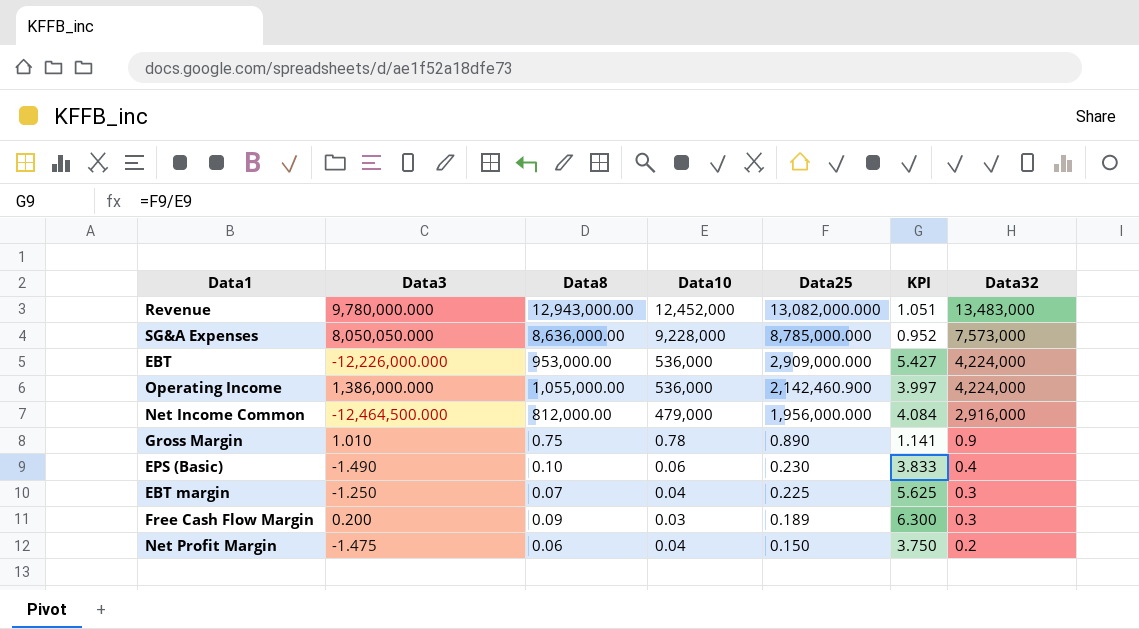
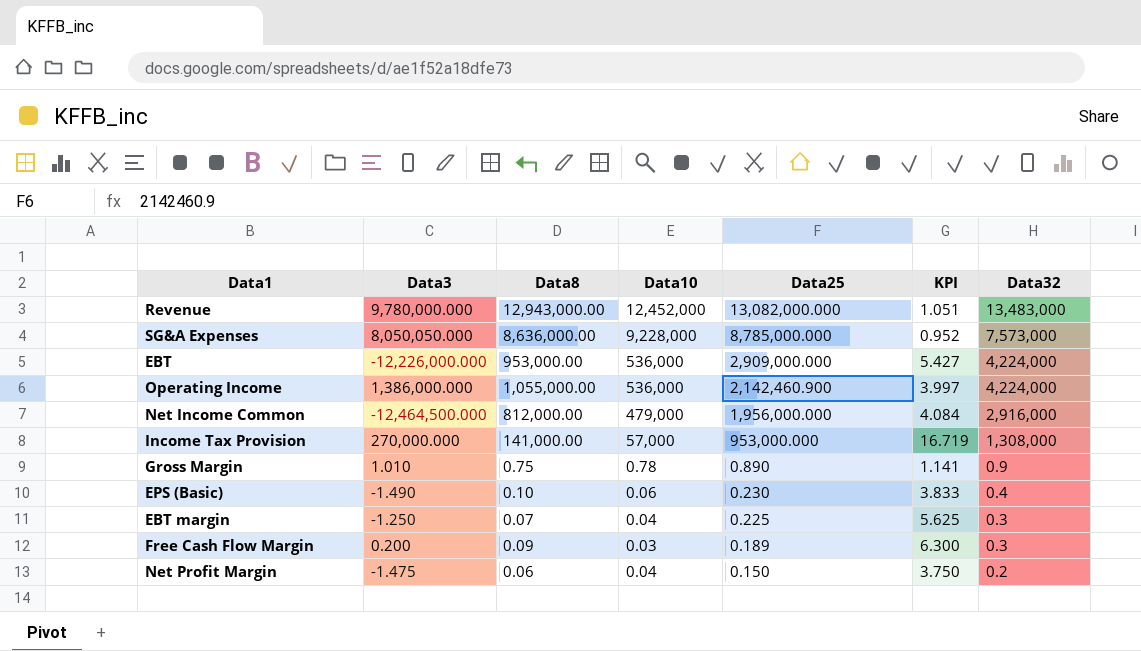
row Income Tax Provision: none -> 270,000.000 | 141,000.00 | 57,000 | 953,000.000 | 16.719 | 1,308,000

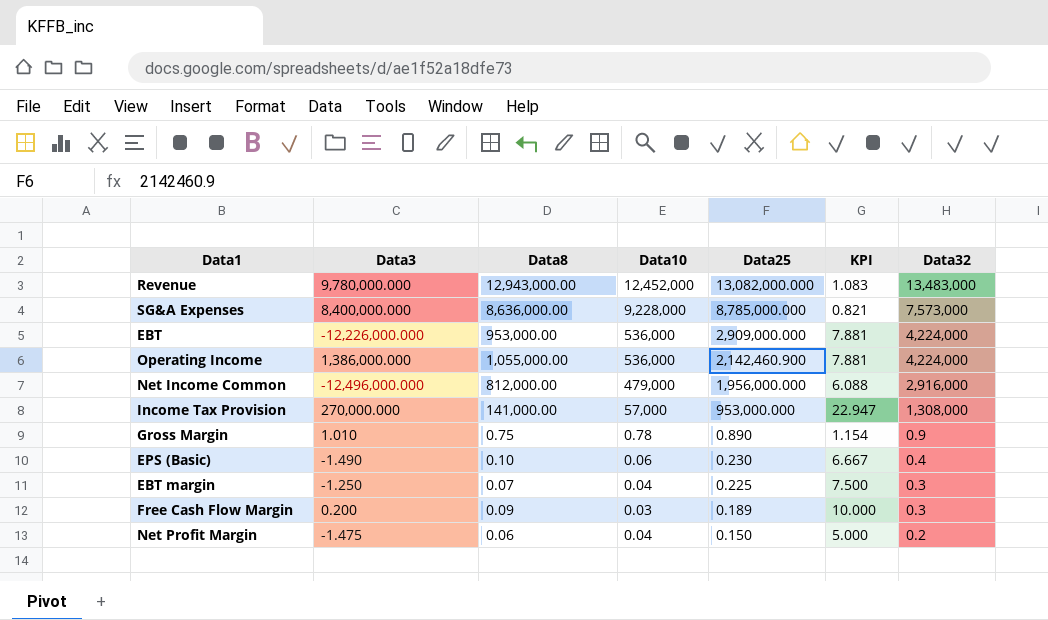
column KPI | formula: [Data25] / [Data10] -> [Data32] / [Data10]
SG&A Expenses | Data3: 8,050,050.000 -> 8,400,000.000
Net Income Common | Data3: -12,464,500.000 -> -12,496,000.000

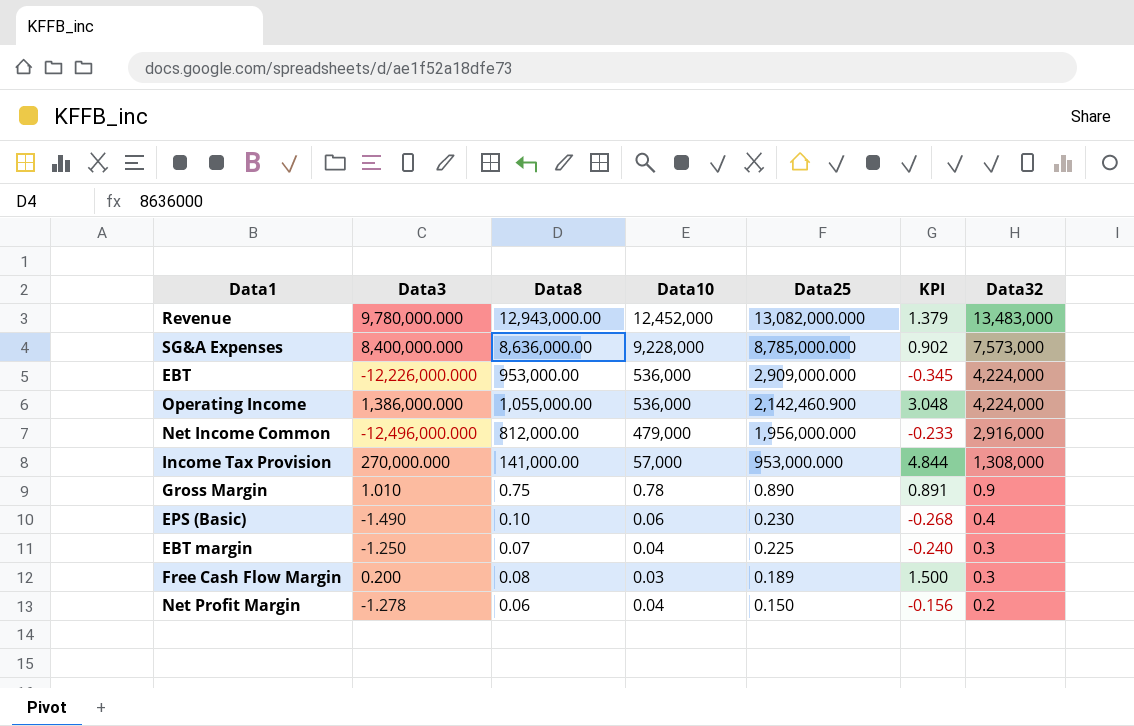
column KPI | formula: [Data32] / [Data10] -> [Data32] / [Data3]
Free Cash Flow Margin | Data8: 0.09 -> 0.08
Net Profit Margin | Data3: -1.475 -> -1.278

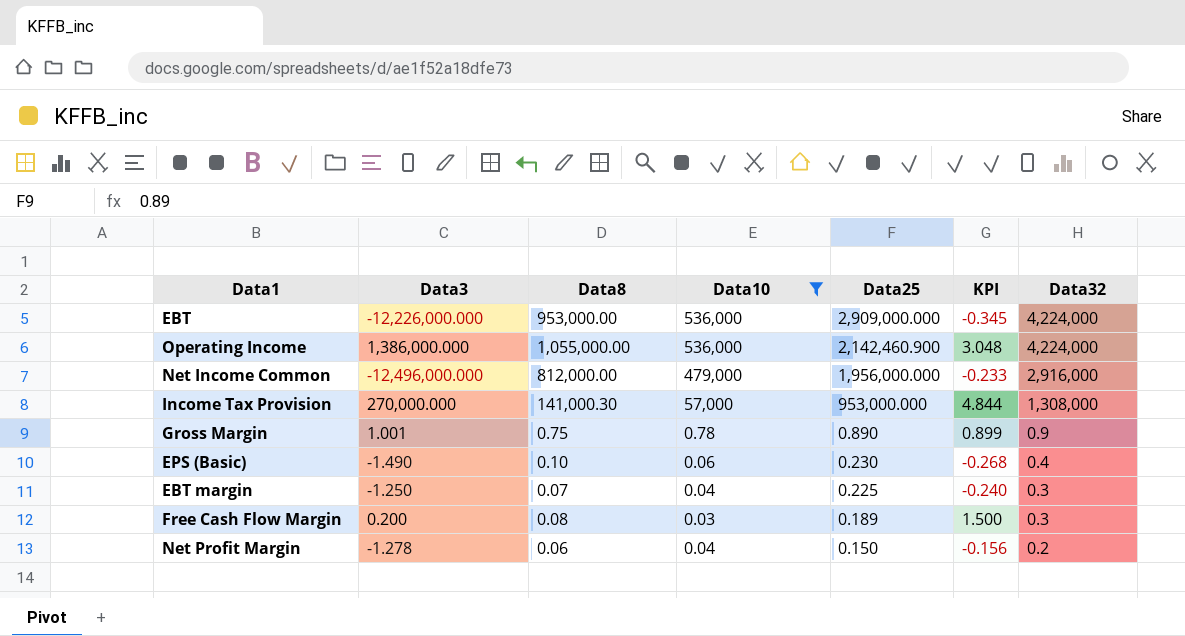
filter: none -> Data10 <= 536,000
Income Tax Provision | Data8: 141,000.00 -> 141,000.30
Gross Margin | Data3: 1.010 -> 1.001
Gross Margin | KPI: 0.891 -> 0.899

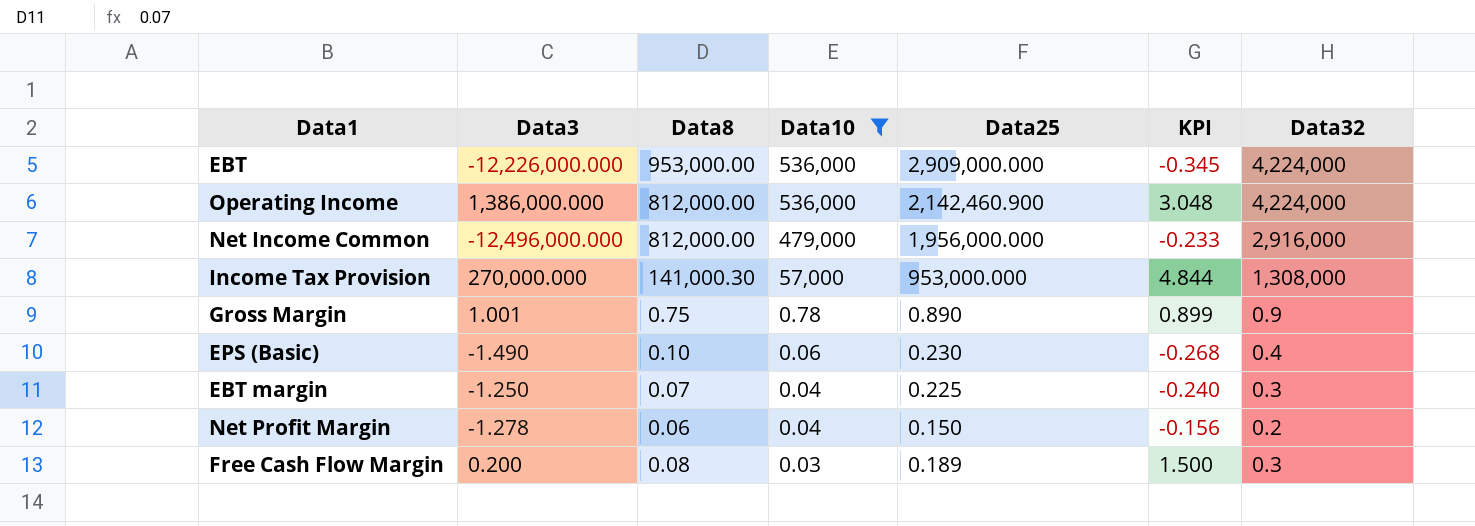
row order: Data25 descending -> Data10 descending
Operating Income | Data8: 1,055,000.00 -> 812,000.00

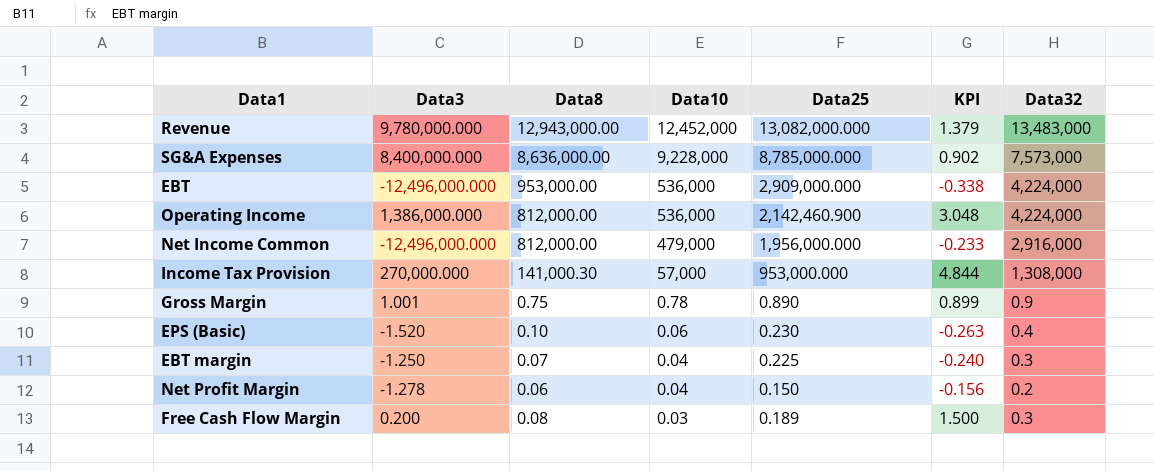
filter: Data10 <= 536,000 -> none
EBT | Data3: -12,226,000.000 -> -12,496,000.000
EBT | KPI: -0.345 -> -0.338
EPS (Basic) | Data3: -1.490 -> -1.520
EPS (Basic) | KPI: -0.268 -> -0.263

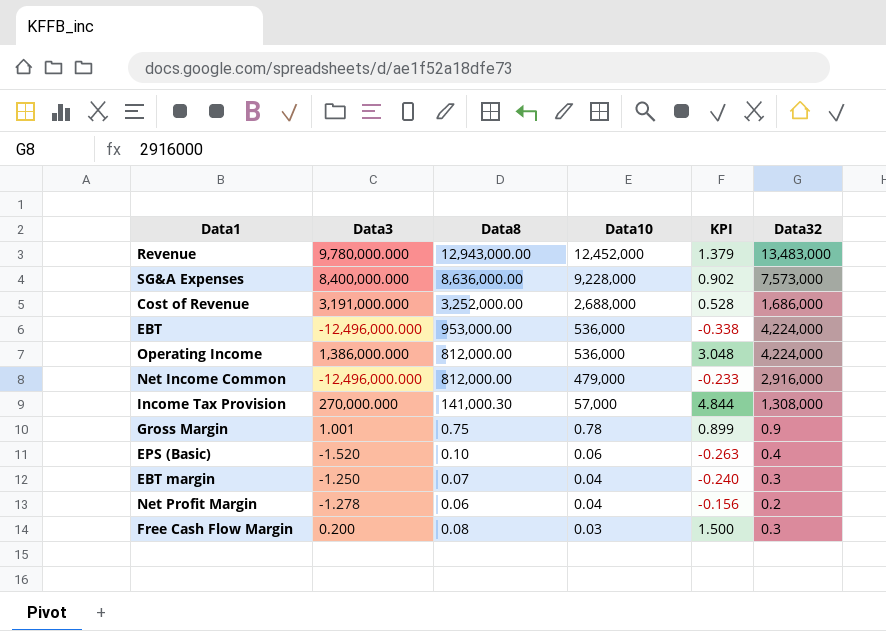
column Data25 | position: 5 -> none
row Cost of Revenue: none -> 3,191,000.000 | 3,252,000.00 | 2,688,000 | 0.528 | 1,686,000

